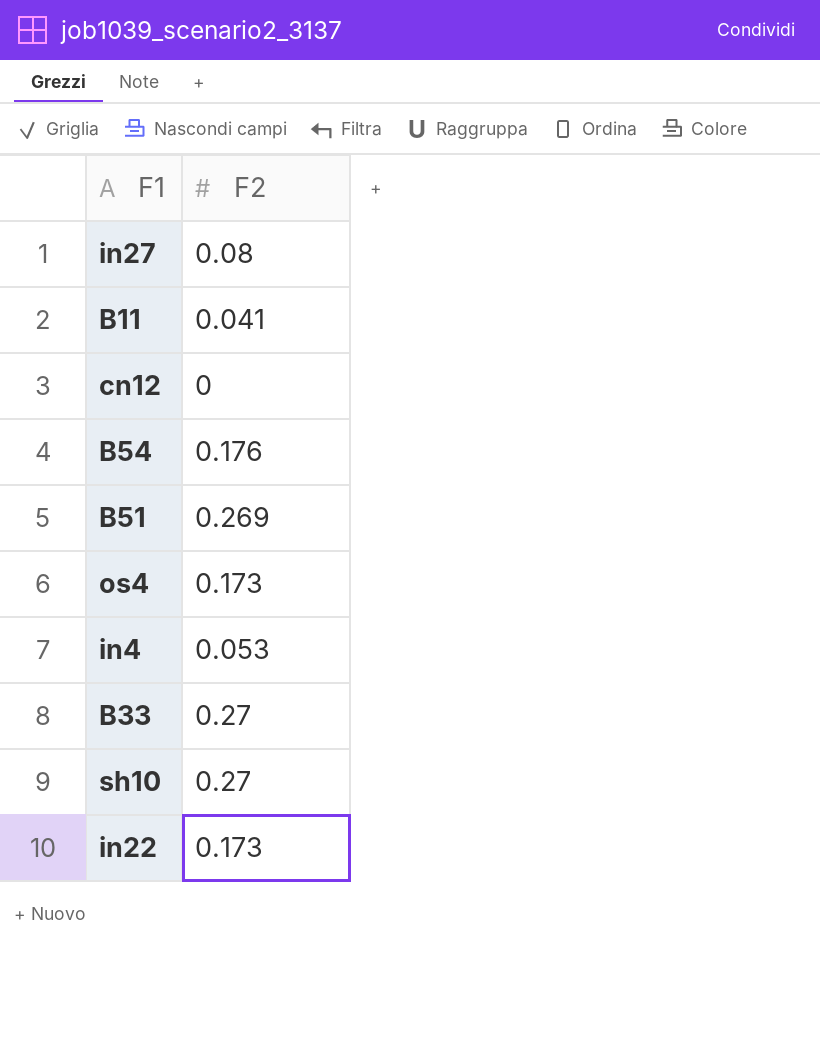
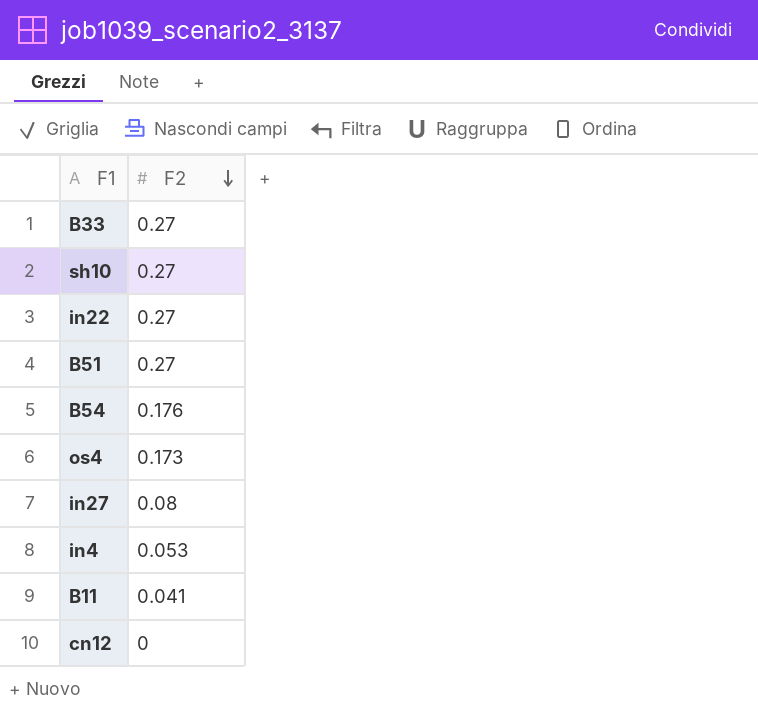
row order: none -> F2 descending
in22 | F2: 0.173 -> 0.27
B51 | F2: 0.269 -> 0.27

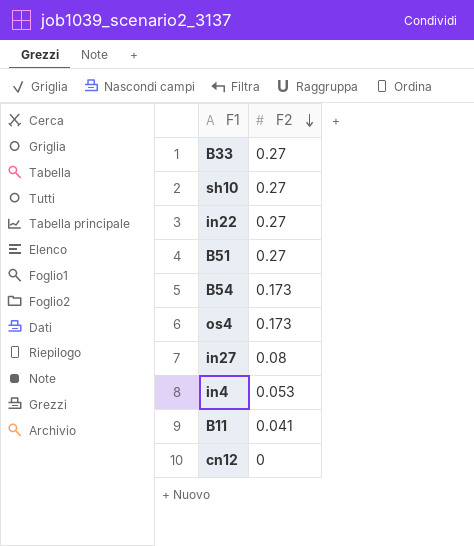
B54 | F2: 0.176 -> 0.173

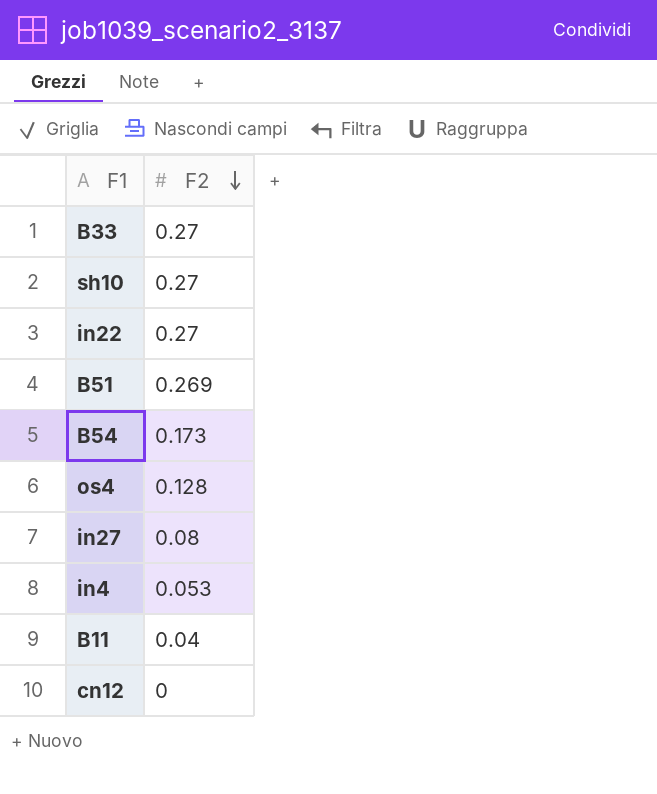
B51 | F2: 0.27 -> 0.269
os4 | F2: 0.173 -> 0.128
B11 | F2: 0.041 -> 0.04

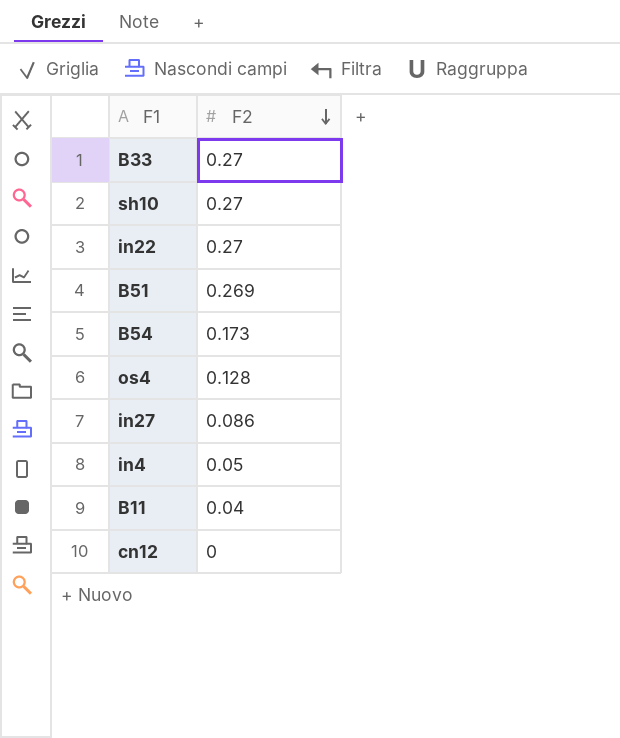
in27 | F2: 0.08 -> 0.086
in4 | F2: 0.053 -> 0.05

